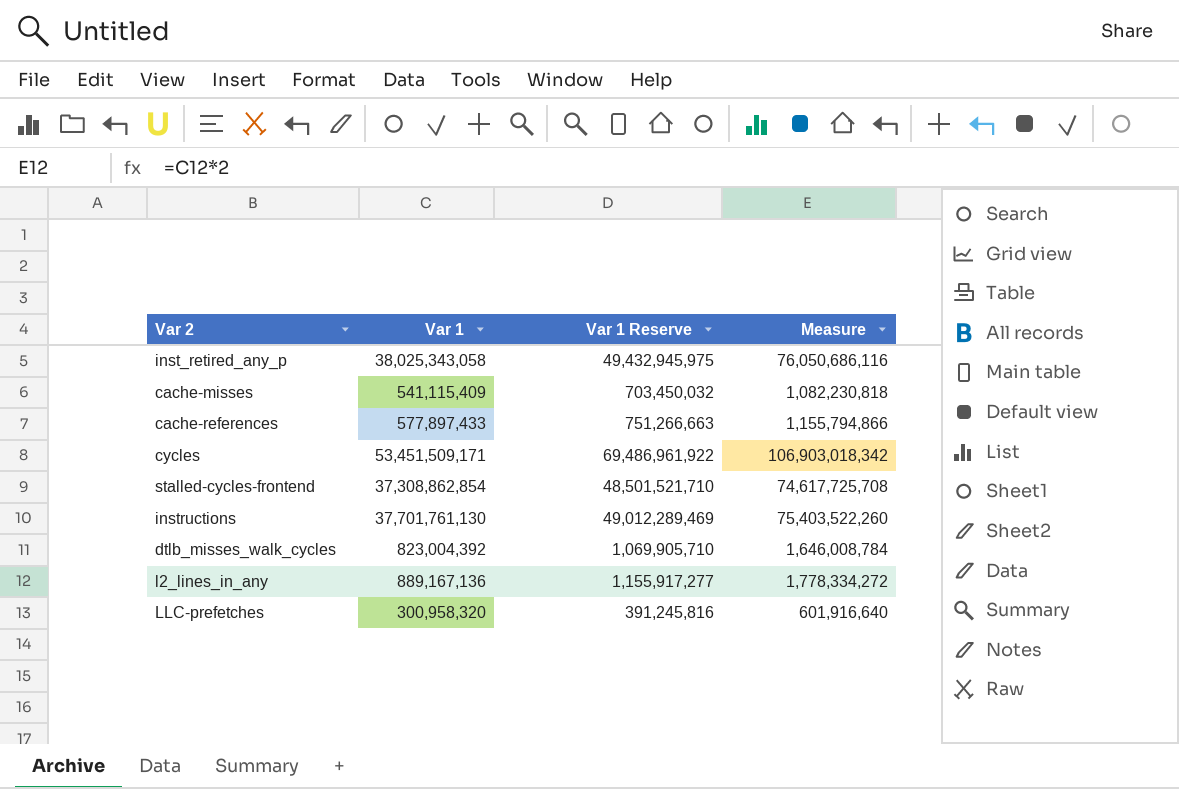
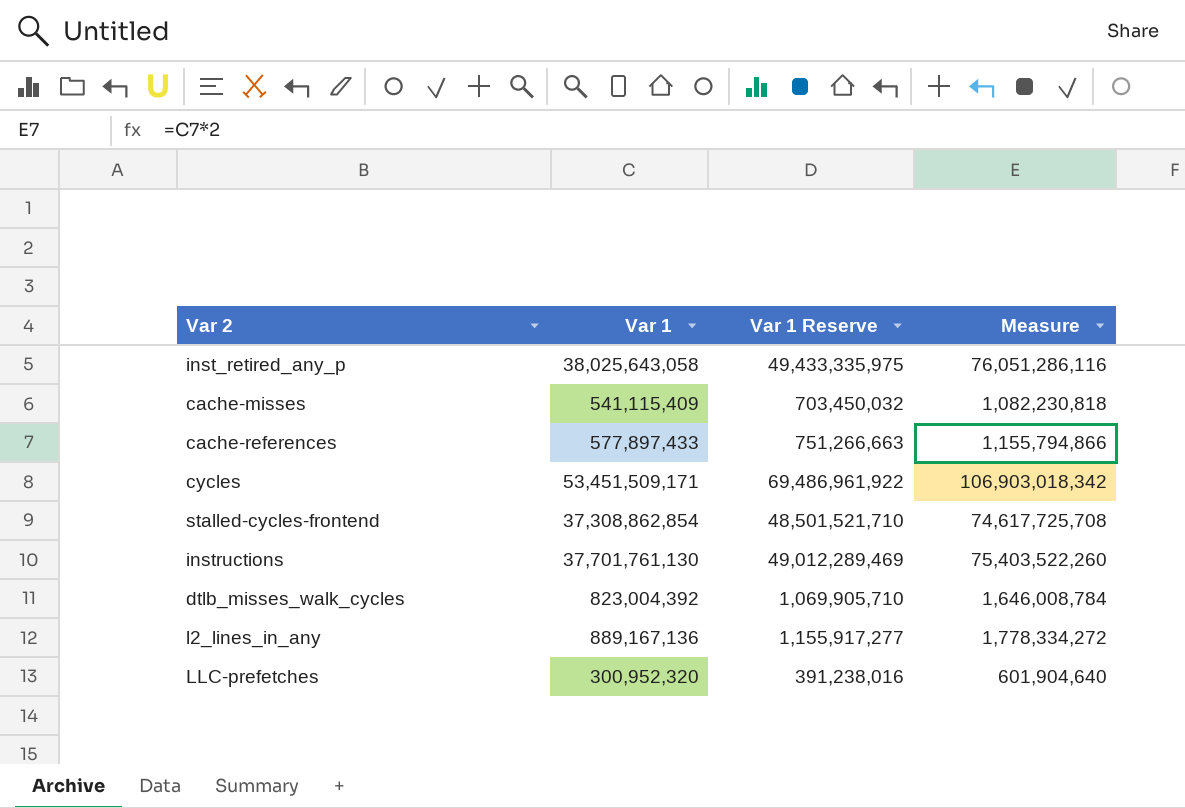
inst_retired_any_p | Var 1: 38,025,343,058 -> 38,025,643,058
inst_retired_any_p | Var 1 Reserve: 49,432,945,975 -> 49,433,335,975
inst_retired_any_p | Measure: 76,050,686,116 -> 76,051,286,116
LLC-prefetches | Var 1: 300,958,320 -> 300,952,320
LLC-prefetches | Var 1 Reserve: 391,245,816 -> 391,238,016
LLC-prefetches | Measure: 601,916,640 -> 601,904,640

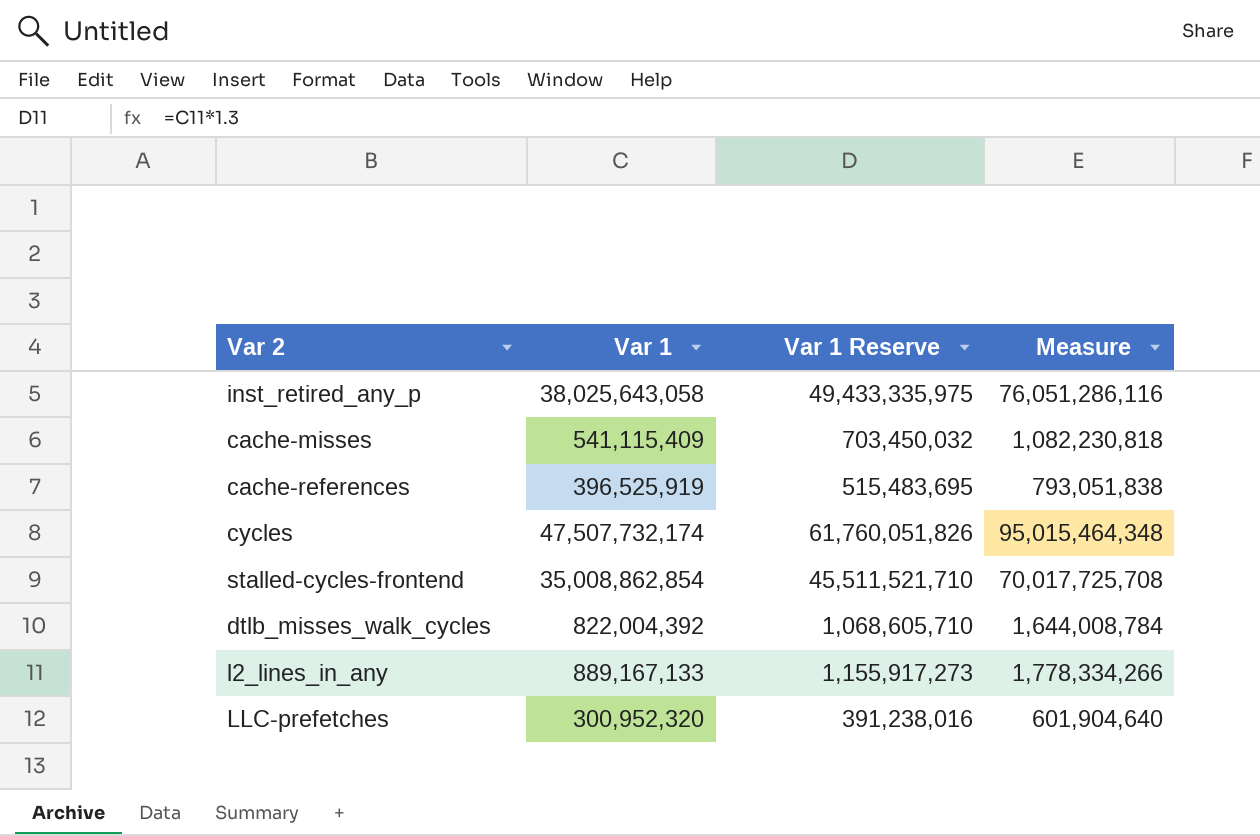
row instructions: 37,701,761,130 | 49,012,289,469 | 75,403,522,260 -> none
cache-references | Var 1: 577,897,433 -> 396,525,919
cache-references | Var 1 Reserve: 751,266,663 -> 515,483,695
cache-references | Measure: 1,155,794,866 -> 793,051,838
cycles | Var 1: 53,451,509,171 -> 47,507,732,174
cycles | Var 1 Reserve: 69,486,961,922 -> 61,760,051,826
cycles | Measure: 106,903,018,342 -> 95,015,464,348
stalled-cycles-frontend | Var 1: 37,308,862,854 -> 35,008,862,854
stalled-cycles-frontend | Var 1 Reserve: 48,501,521,710 -> 45,511,521,710
stalled-cycles-frontend | Measure: 74,617,725,708 -> 70,017,725,708
dtlb_misses_walk_cycles | Var 1: 823,004,392 -> 822,004,392
dtlb_misses_walk_cycles | Var 1 Reserve: 1,069,905,710 -> 1,068,605,710
dtlb_misses_walk_cycles | Measure: 1,646,008,784 -> 1,644,008,784
l2_lines_in_any | Var 1: 889,167,136 -> 889,167,133
l2_lines_in_any | Var 1 Reserve: 1,155,917,277 -> 1,155,917,273
l2_lines_in_any | Measure: 1,778,334,272 -> 1,778,334,266

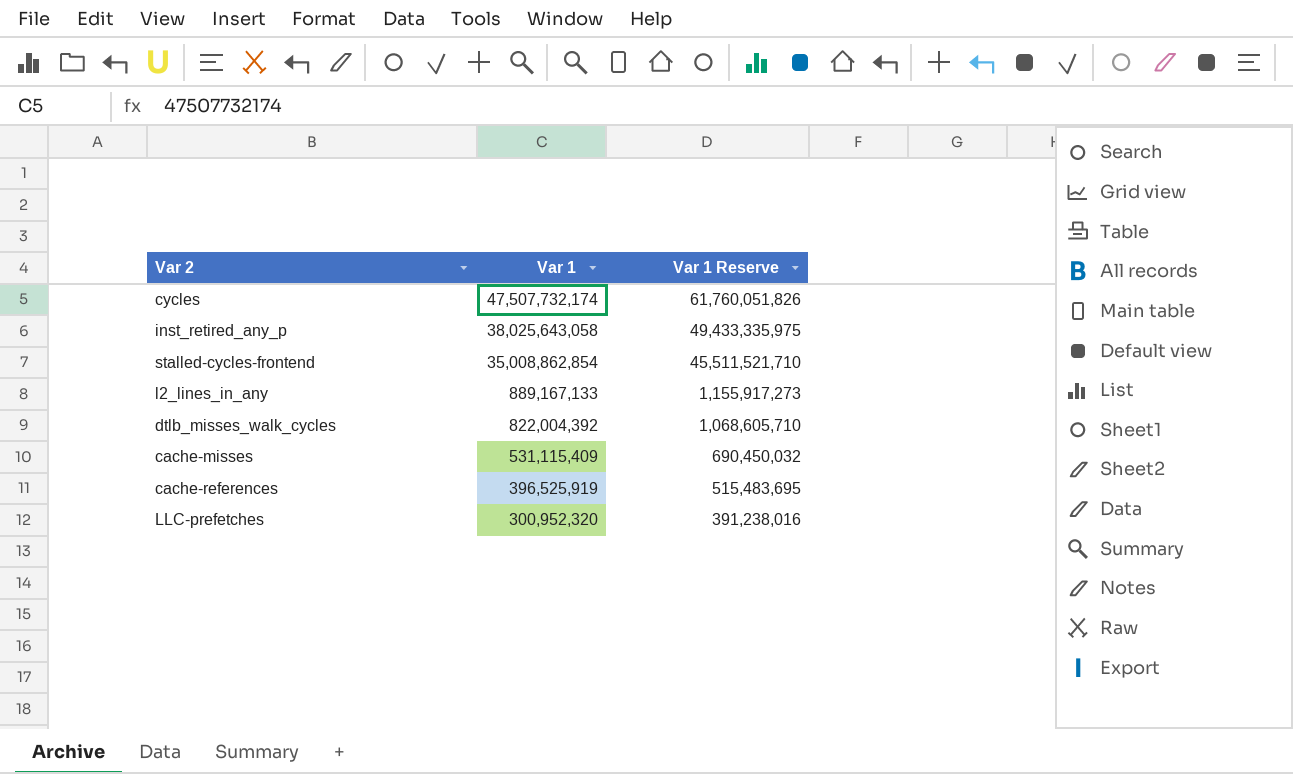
row order: none -> Var 1 descending
column Measure | formula: [Var 1] * 2 -> none
cache-misses | Var 1: 541,115,409 -> 531,115,409
cache-misses | Var 1 Reserve: 703,450,032 -> 690,450,032

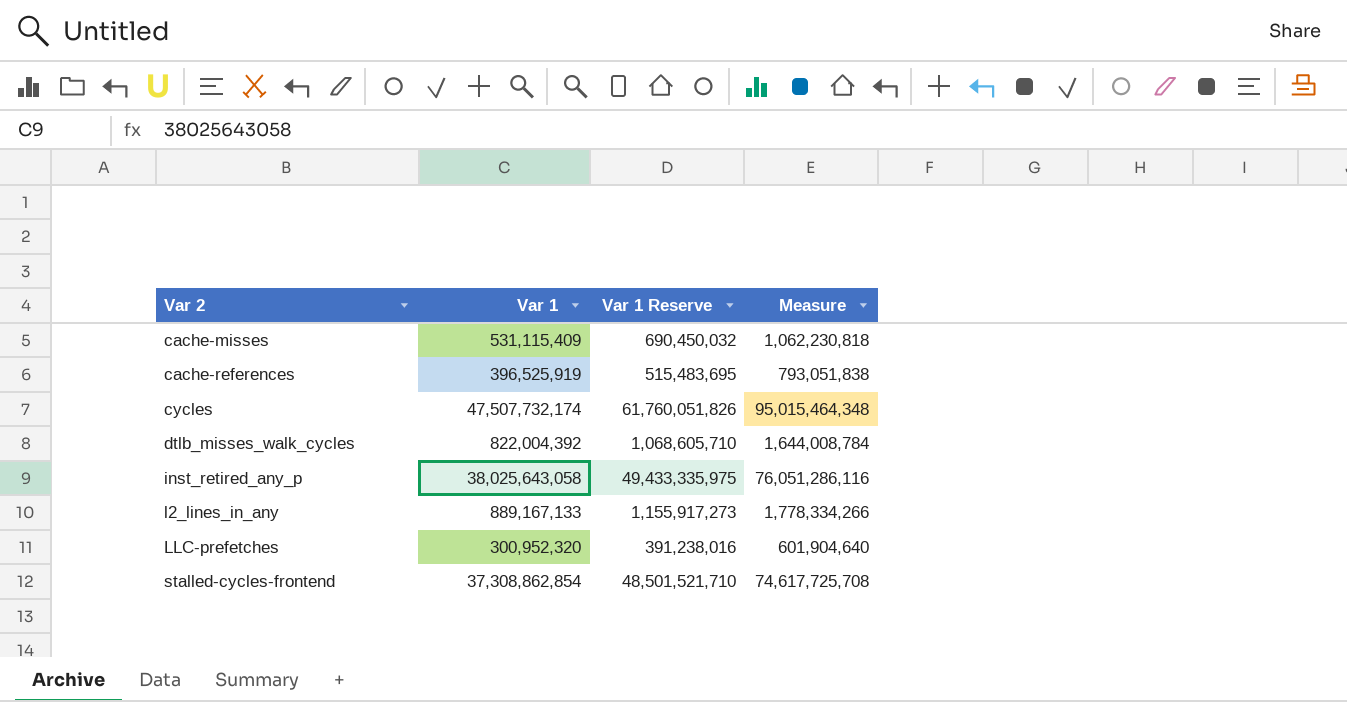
row order: Var 1 descending -> Var 2 ascending
column Measure | formula: none -> [Var 1] * 2
stalled-cycles-frontend | Var 1: 35,008,862,854 -> 37,308,862,854
stalled-cycles-frontend | Var 1 Reserve: 45,511,521,710 -> 48,501,521,710

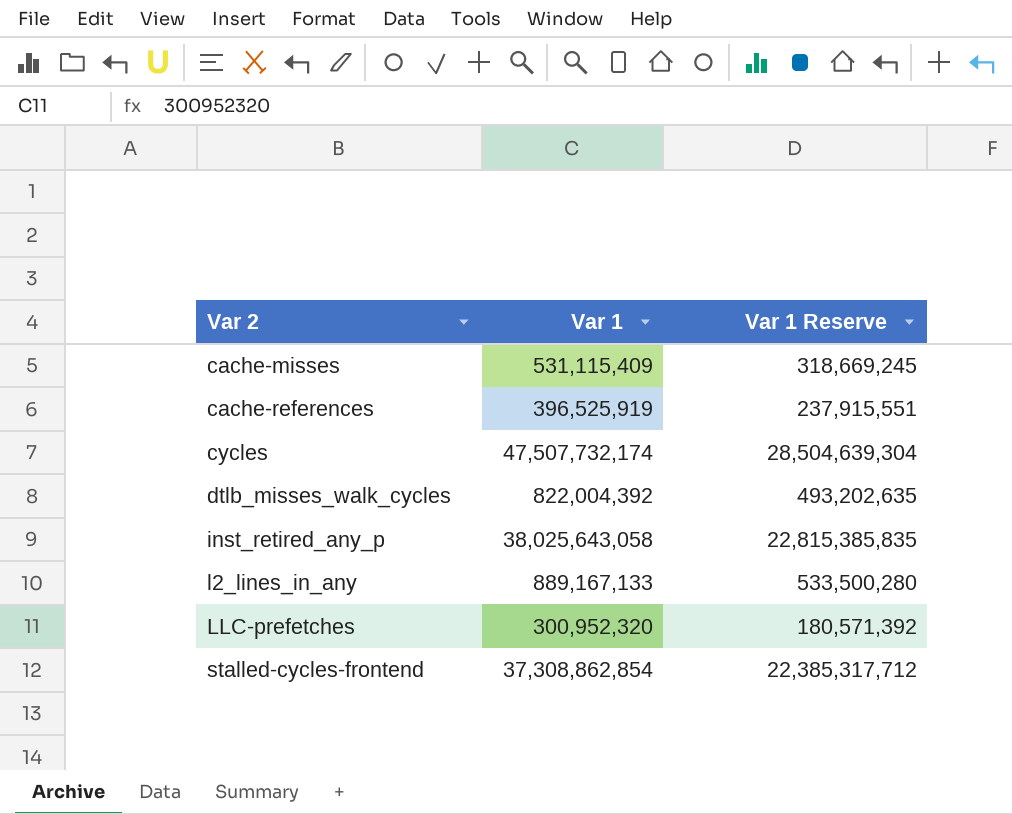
column Measure | formula: [Var 1] * 2 -> none
column Var 1 Reserve | formula: [Var 1] * 1.3 -> [Var 1] * 0.6

